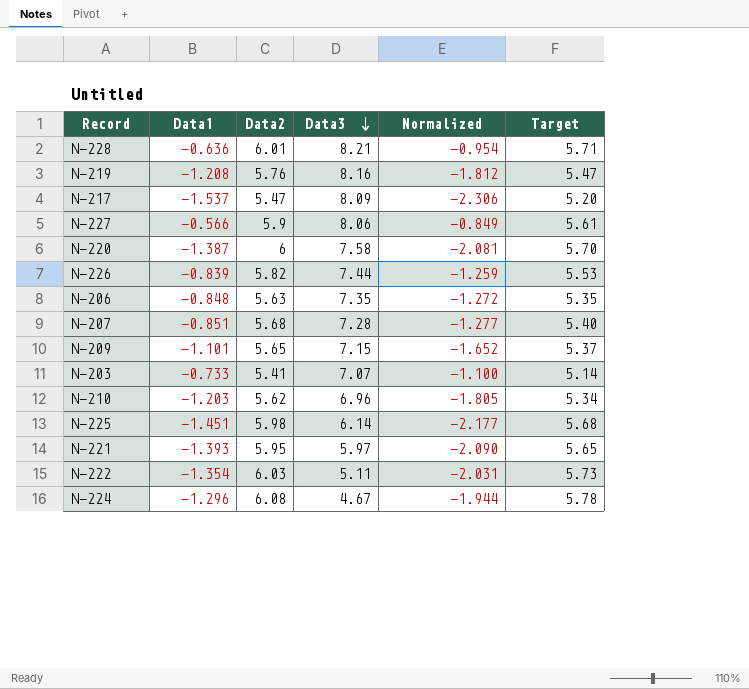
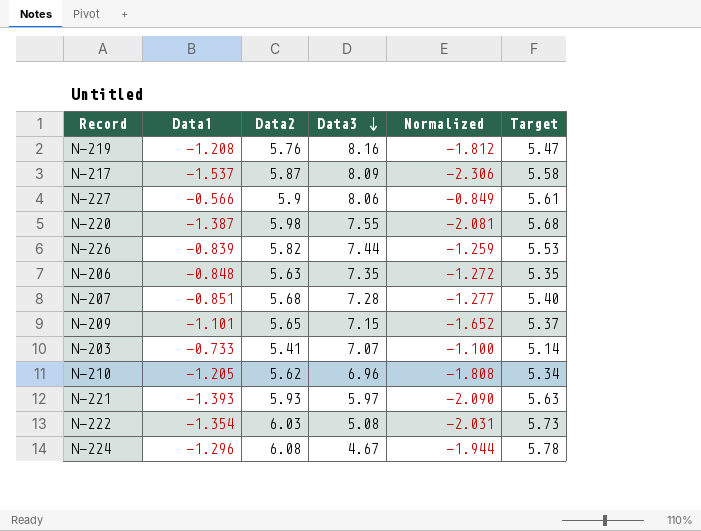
row N-228: -0.636 | 6.01 | 8.21 | -0.954 | 5.71 -> none
row N-225: -1.451 | 5.98 | 6.14 | -2.177 | 5.68 -> none
N-217 | Data2: 5.47 -> 5.87
N-217 | Target: 5.20 -> 5.58
N-220 | Data2: 6 -> 5.98
N-220 | Data3: 7.58 -> 7.55
N-220 | Target: 5.70 -> 5.68
N-210 | Data1: -1.203 -> -1.205
N-210 | Normalized: -1.805 -> -1.808
N-221 | Data2: 5.95 -> 5.93
N-221 | Target: 5.65 -> 5.63
N-222 | Data3: 5.11 -> 5.08

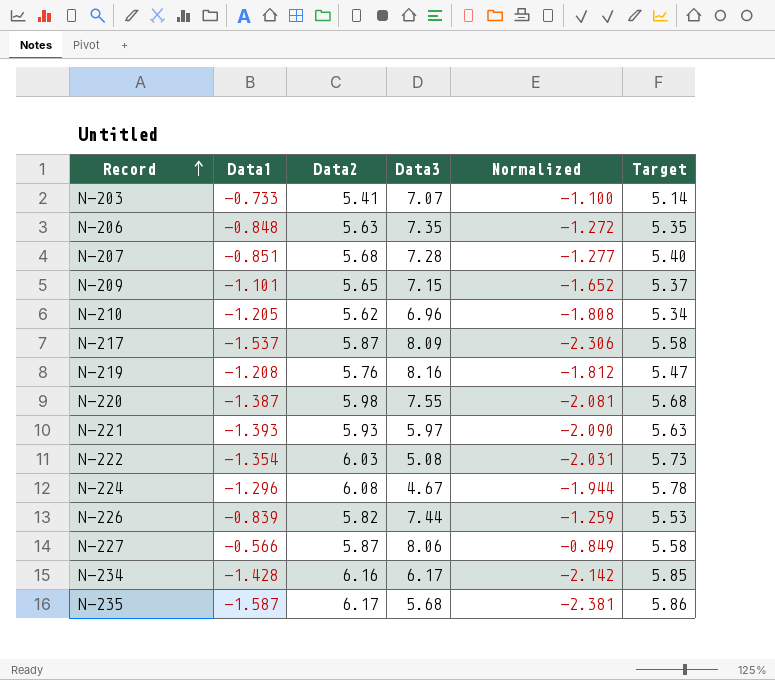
row order: Data3 descending -> Record ascending
N-227 | Data2: 5.9 -> 5.87
N-227 | Target: 5.61 -> 5.58
row N-234: none -> -1.428 | 6.16 | 6.17 | -2.142 | 5.85
row N-235: none -> -1.587 | 6.17 | 5.68 | -2.381 | 5.86

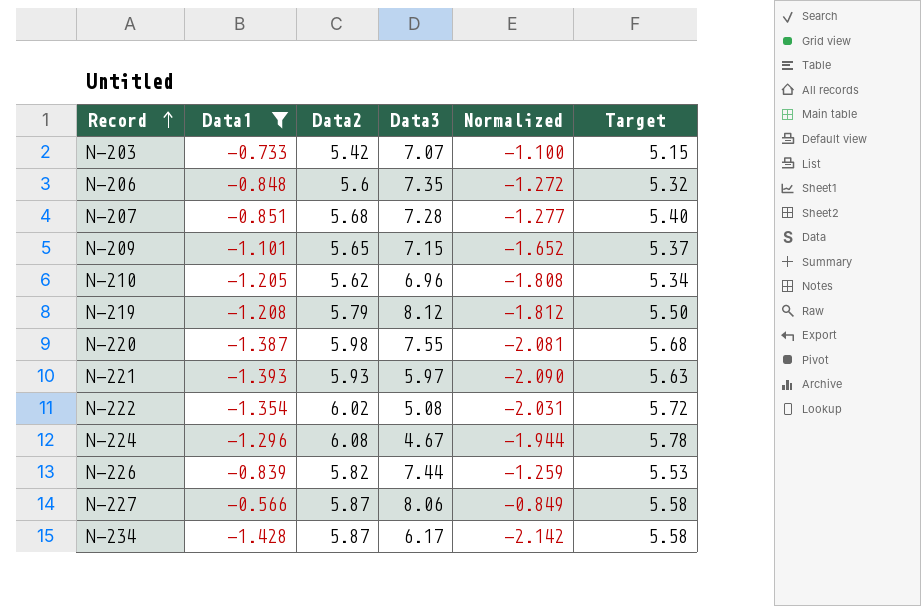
filter: none -> Data1 >= -1.428
N-203 | Data2: 5.41 -> 5.42
N-203 | Target: 5.14 -> 5.15
N-206 | Data2: 5.63 -> 5.6
N-206 | Target: 5.35 -> 5.32
N-219 | Data2: 5.76 -> 5.79
N-219 | Data3: 8.16 -> 8.12
N-219 | Target: 5.47 -> 5.50
N-222 | Data2: 6.03 -> 6.02
N-222 | Target: 5.73 -> 5.72
N-234 | Data2: 6.16 -> 5.87
N-234 | Target: 5.85 -> 5.58

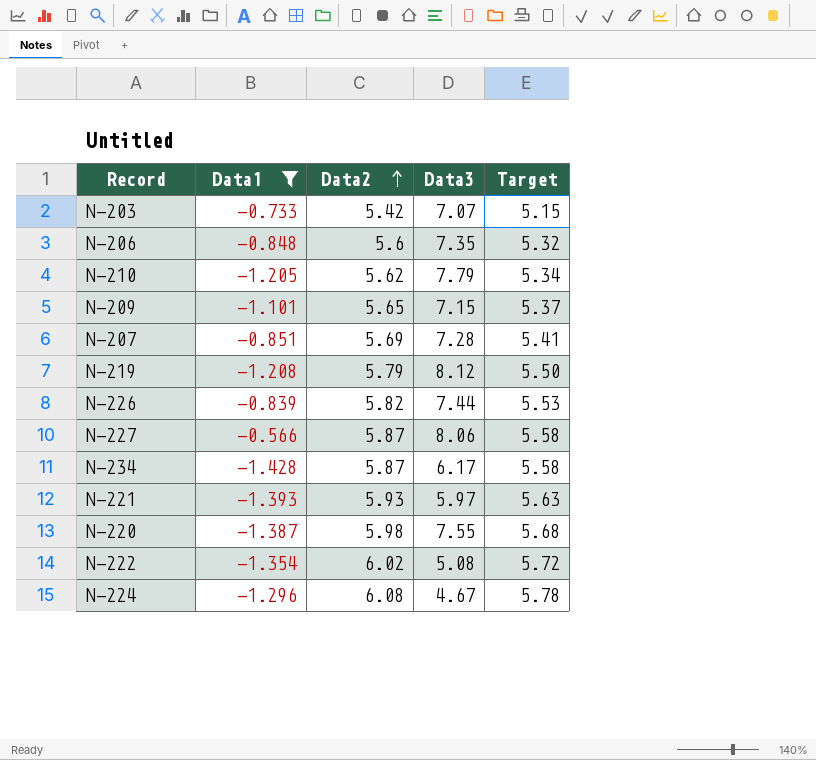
row order: Record ascending -> Data2 ascending
column Normalized | formula: [Data1] * 1.5 -> none
N-210 | Data3: 6.96 -> 7.79
N-207 | Data2: 5.68 -> 5.69
N-207 | Target: 5.40 -> 5.41

